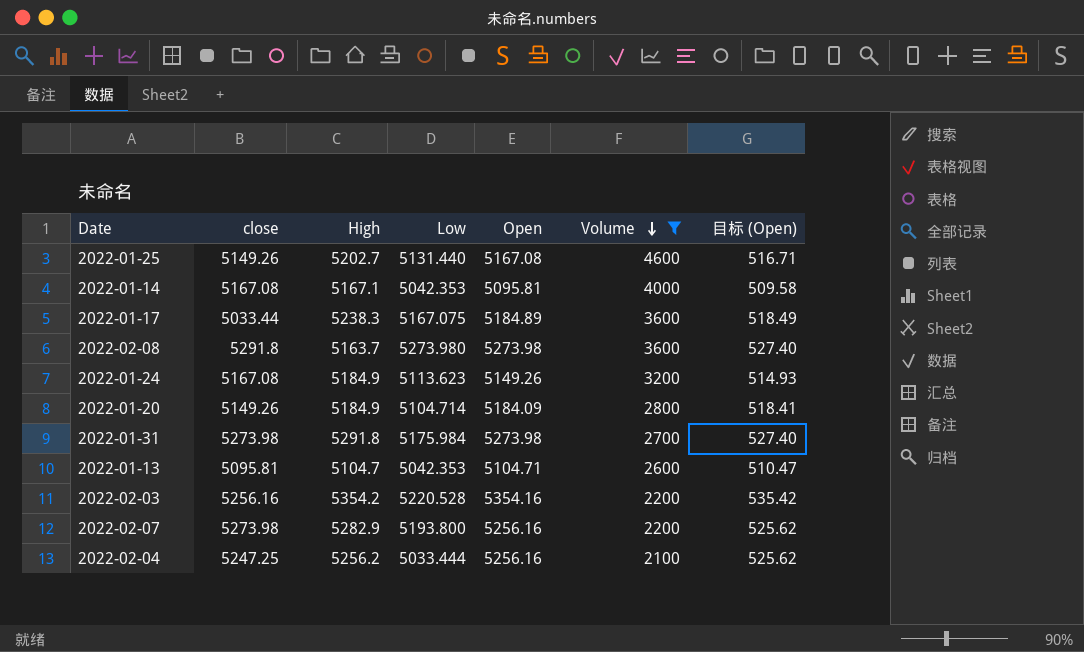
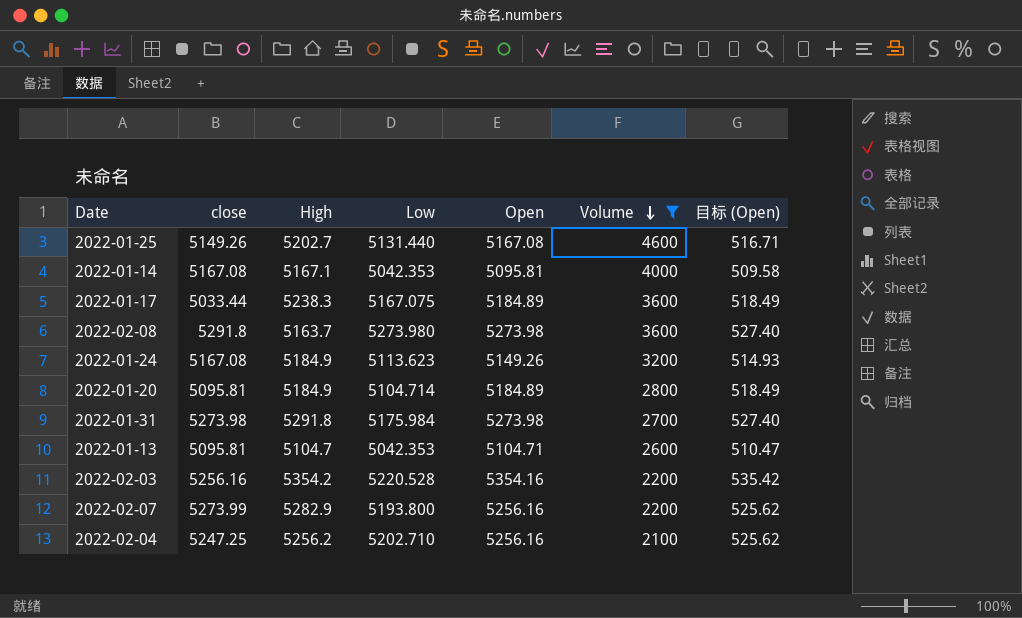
2022-01-20 | close: 5149.26 -> 5095.81
2022-01-20 | Open: 5184.09 -> 5184.89
2022-01-20 | 目标 (Open): 518.41 -> 518.49
2022-02-07 | close: 5273.98 -> 5273.99
2022-02-04 | Low: 5033.444 -> 5202.710

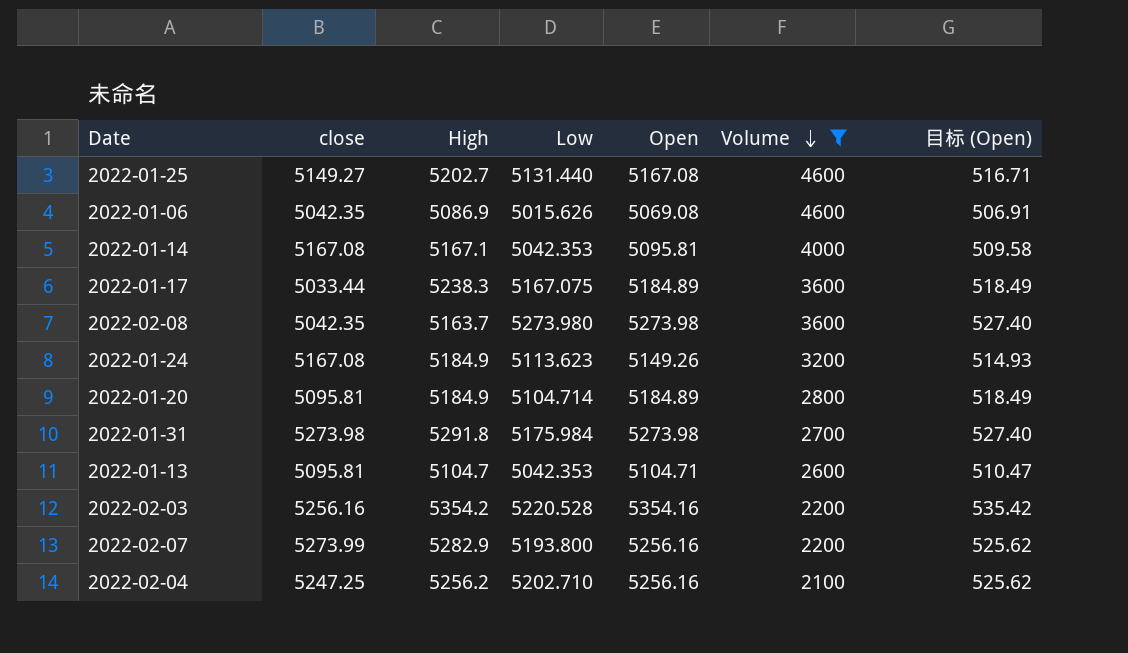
2022-01-25 | close: 5149.26 -> 5149.27
row 2022-01-06: none -> 5042.35 | 5086.9 | 5015.626 | 5069.08 | 4600 | 506.91
2022-02-08 | close: 5291.8 -> 5042.35

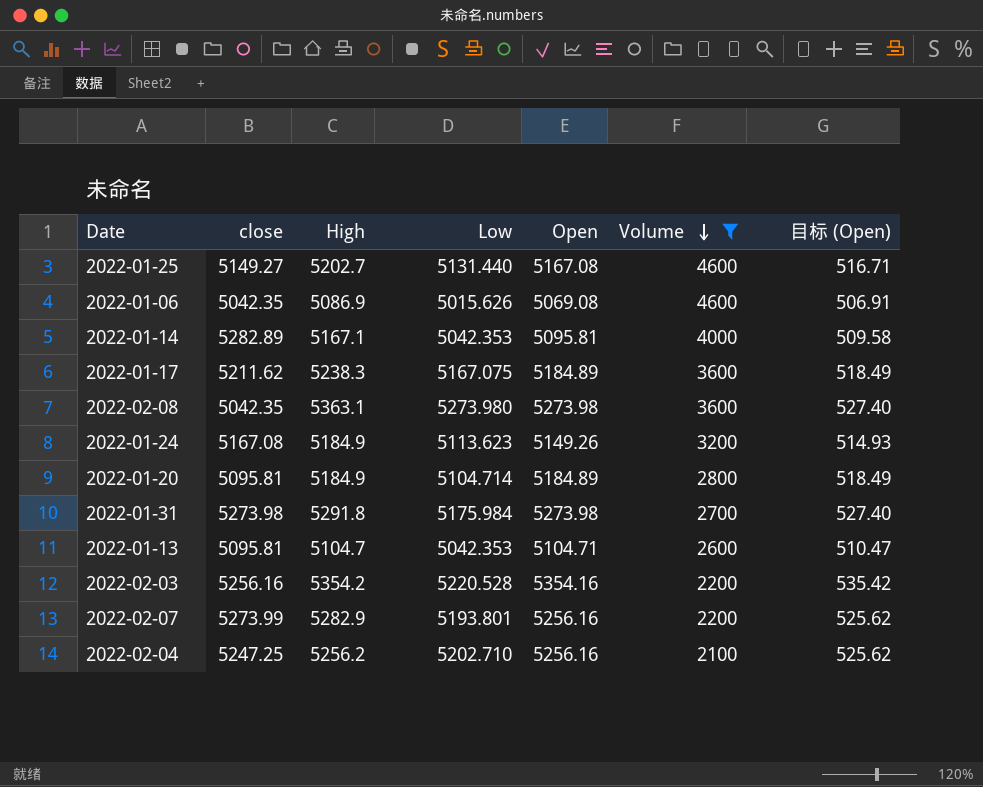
2022-01-14 | close: 5167.08 -> 5282.89
2022-01-17 | close: 5033.44 -> 5211.62
2022-02-08 | High: 5163.7 -> 5363.1
2022-02-07 | Low: 5193.800 -> 5193.801

